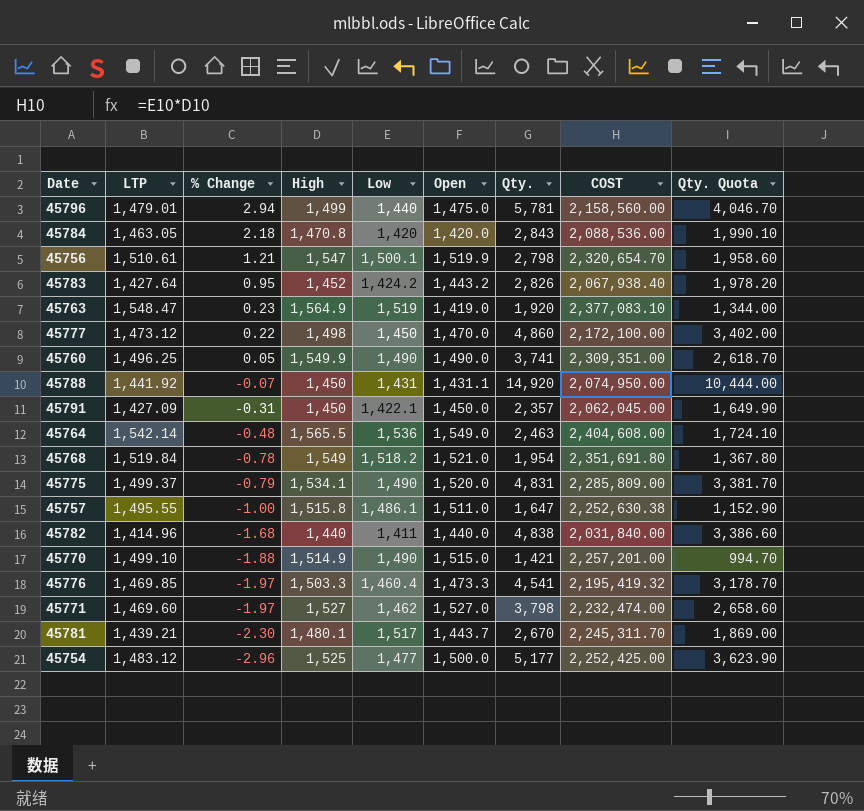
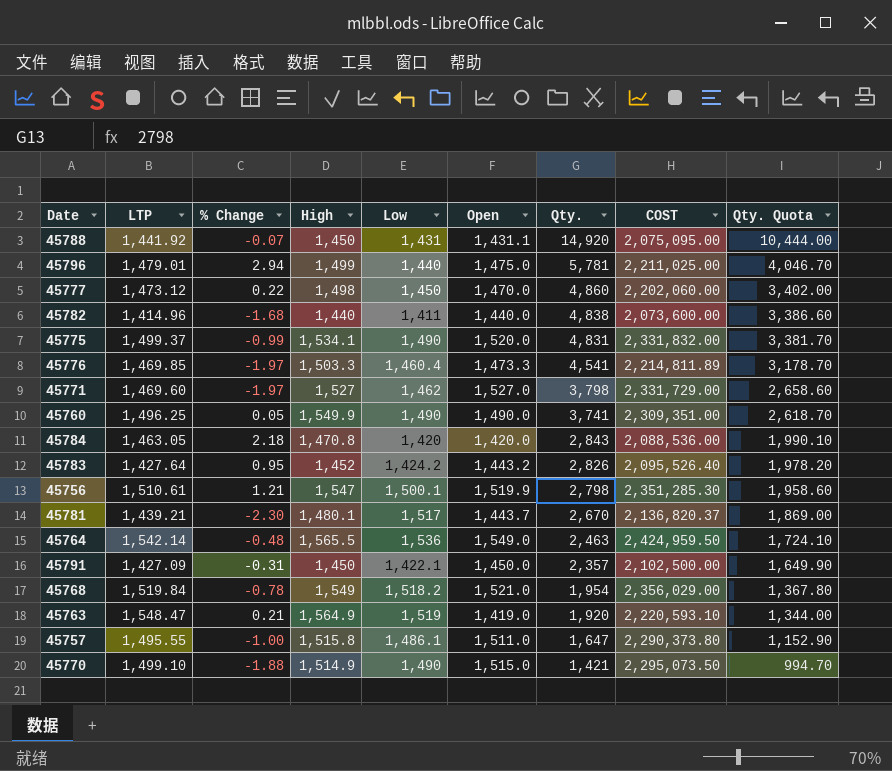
row order: % Change descending -> Qty. descending
column COST | formula: [High] * [Low] -> [High] * [Open]
row 45754: 1,483.12 | -2.96 | 1,525 | 1,477 | 1,500.0 | 5,177 | 2,252,425.00 | 3,623.90 -> none
45775 | % Change: -0.79 -> -0.99
45763 | % Change: 0.23 -> 0.21

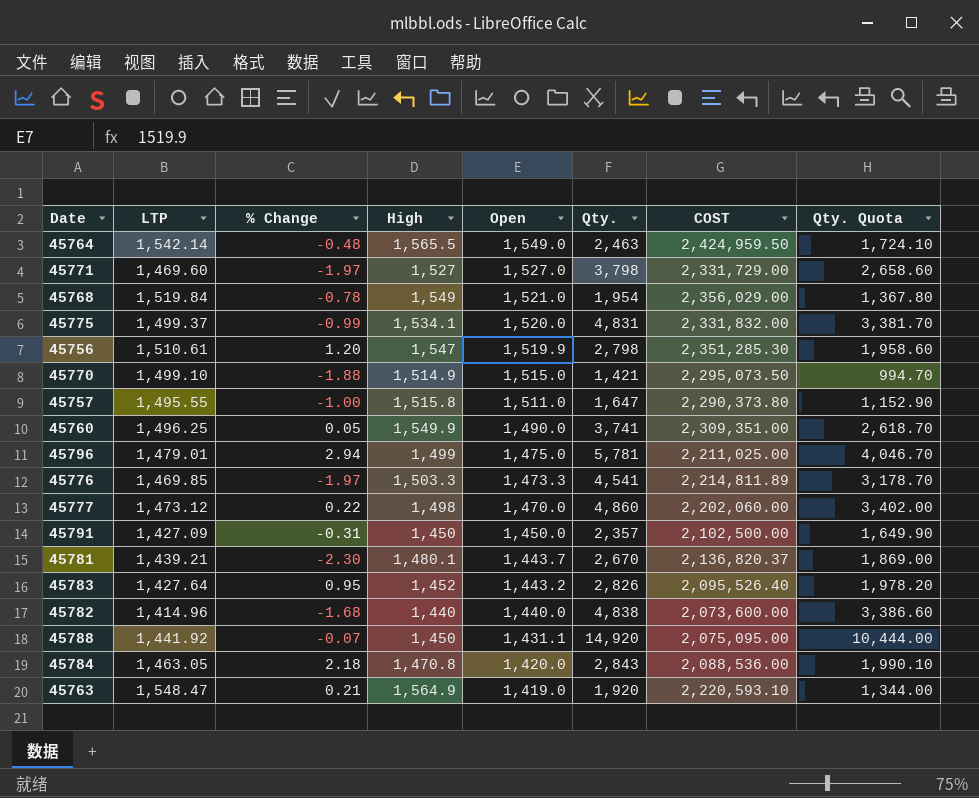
row order: Qty. descending -> Open descending
column Low | position: 5 -> none
45756 | % Change: 1.21 -> 1.20

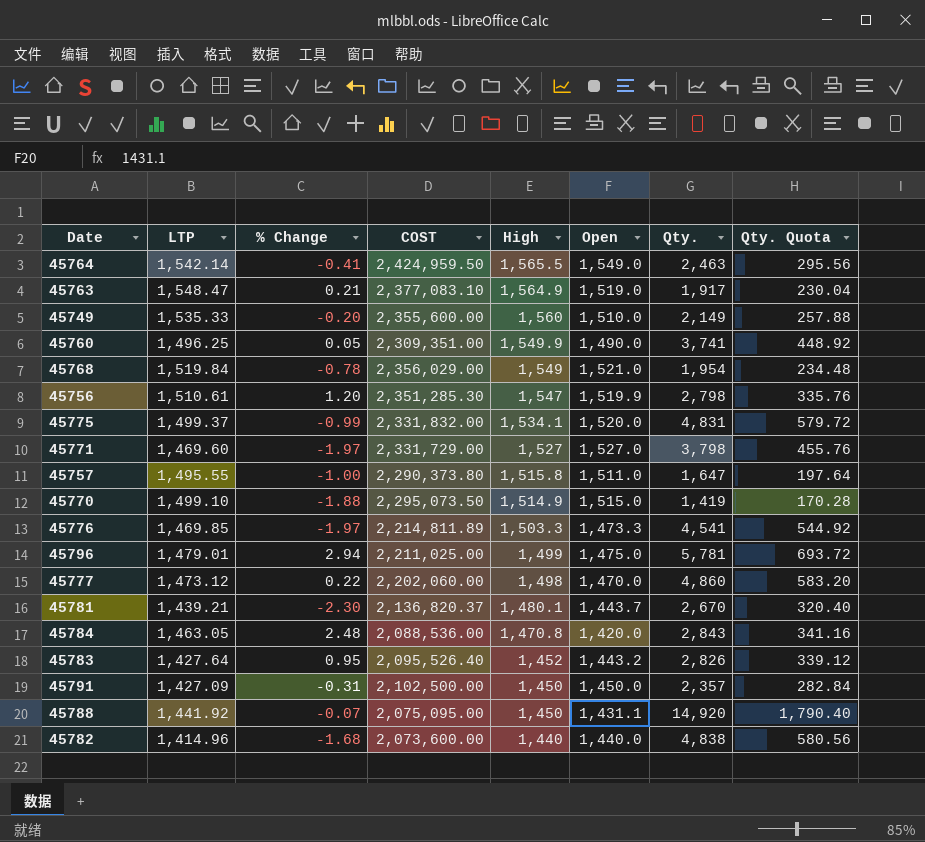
row order: Open descending -> High descending
column COST | position: 7 -> 4
column Qty. Quota | formula: [Qty.] * 0.7 -> [Qty.] * 0.12
45764 | % Change: -0.48 -> -0.41
45763 | COST: 2,220,593.10 -> 2,377,083.10
45763 | Open: 1,419.0 -> 1,519.0
45763 | Qty.: 1,920 -> 1,917
row 45749: none -> 1,535.33 | -0.20 | 2,355,600.00 | 1,560 | 1,510.0 | 2,149 | 257.88
45770 | Qty.: 1,421 -> 1,419
45784 | % Change: 2.18 -> 2.48

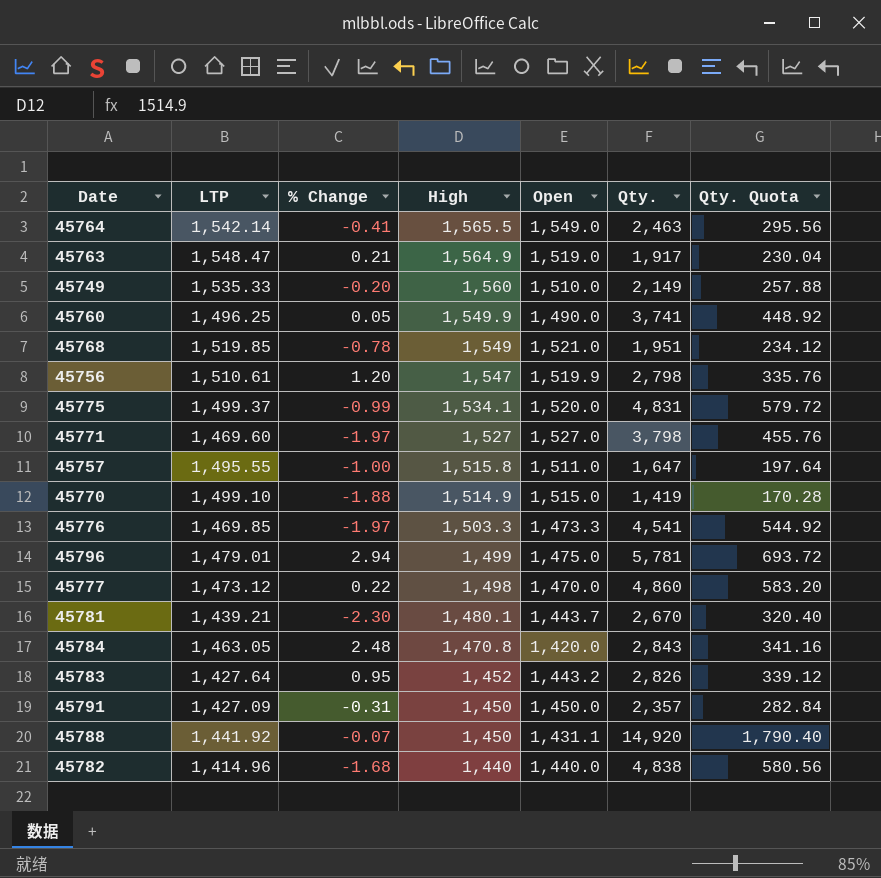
column COST | formula: [High] * [Open] -> none
45768 | LTP: 1,519.84 -> 1,519.85
45768 | Qty.: 1,954 -> 1,951
45768 | Qty. Quota: 234.48 -> 234.12

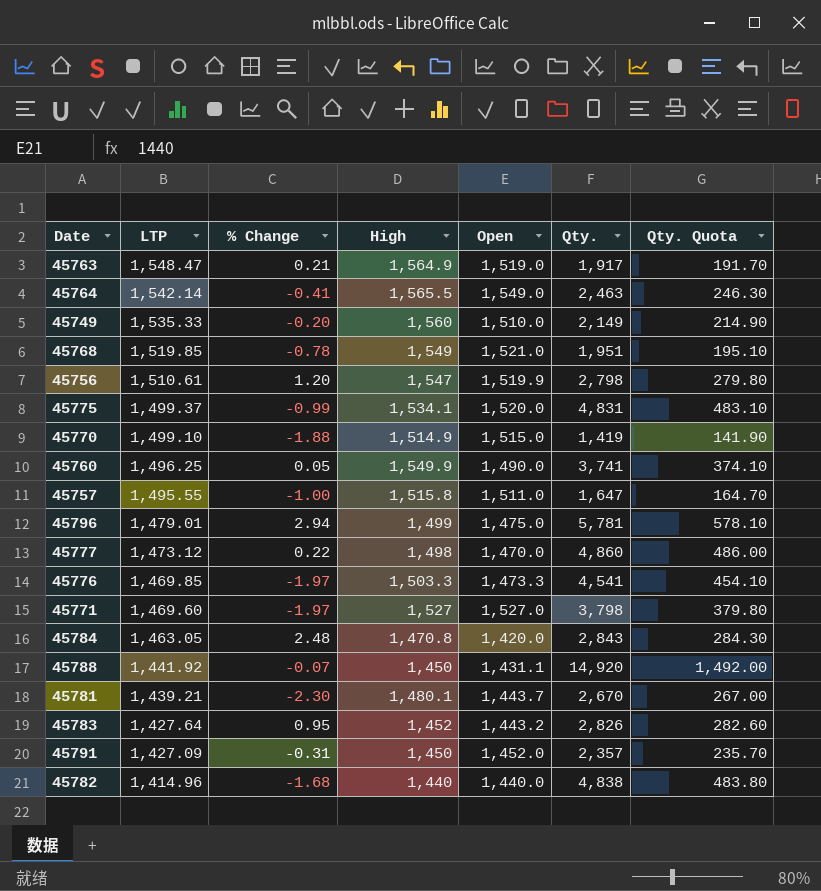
row order: High descending -> LTP descending
column Qty. Quota | formula: [Qty.] * 0.12 -> [Qty.] * 0.1
45791 | Open: 1,450.0 -> 1,452.0

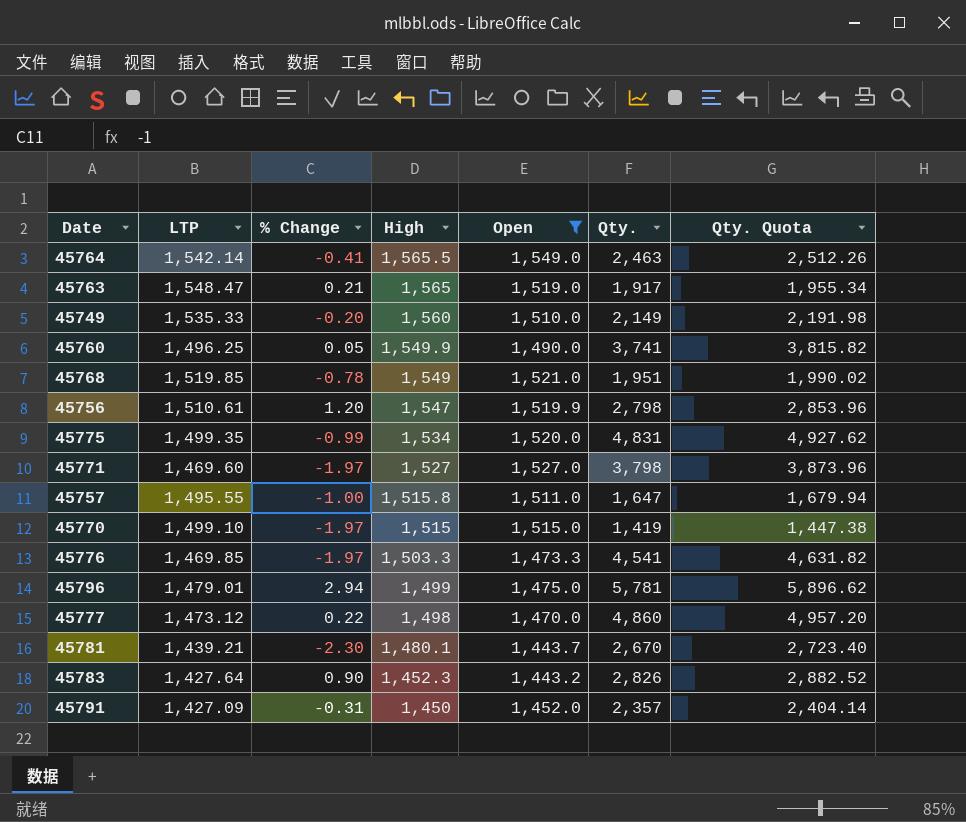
filter: none -> Open >= 1,443.2
row order: LTP descending -> High descending
column Qty. Quota | formula: [Qty.] * 0.1 -> [Qty.] * 1.02
45763 | High: 1,564.9 -> 1,565
45775 | LTP: 1,499.37 -> 1,499.35
45775 | High: 1,534.1 -> 1,534
45770 | % Change: -1.88 -> -1.97
45770 | High: 1,514.9 -> 1,515
45783 | % Change: 0.95 -> 0.90
45783 | High: 1,452 -> 1,452.3

